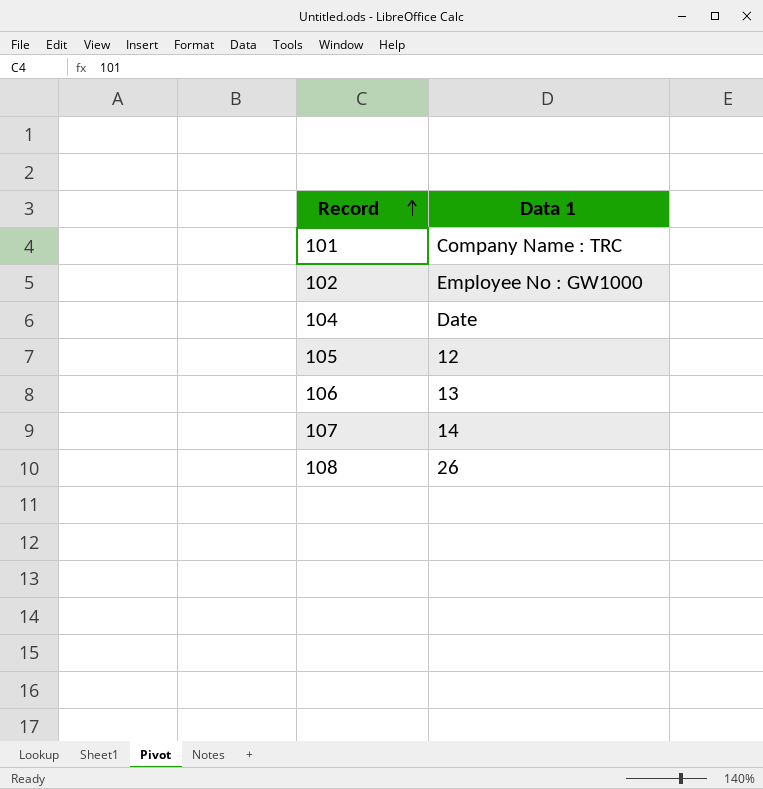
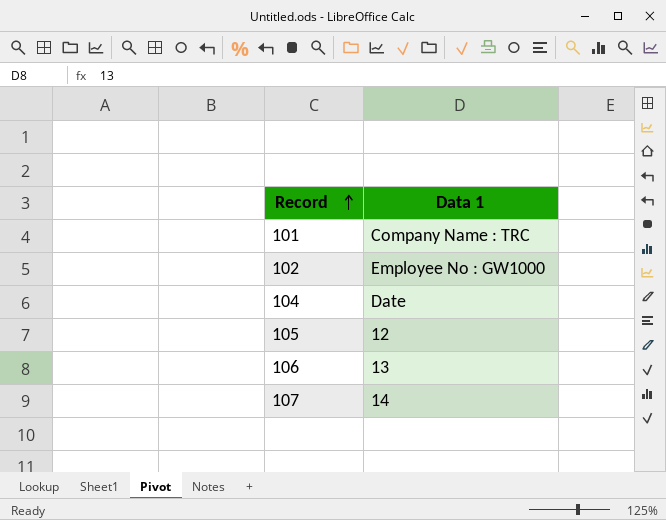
row 108: 26 -> none

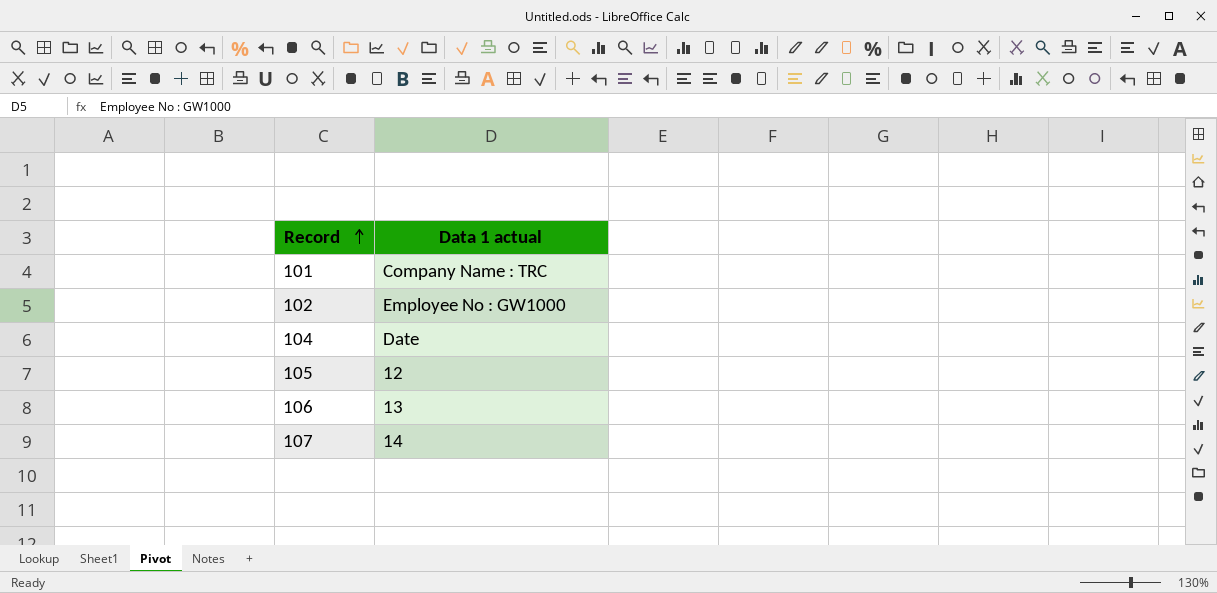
column name: Data 1 -> Data 1 actual

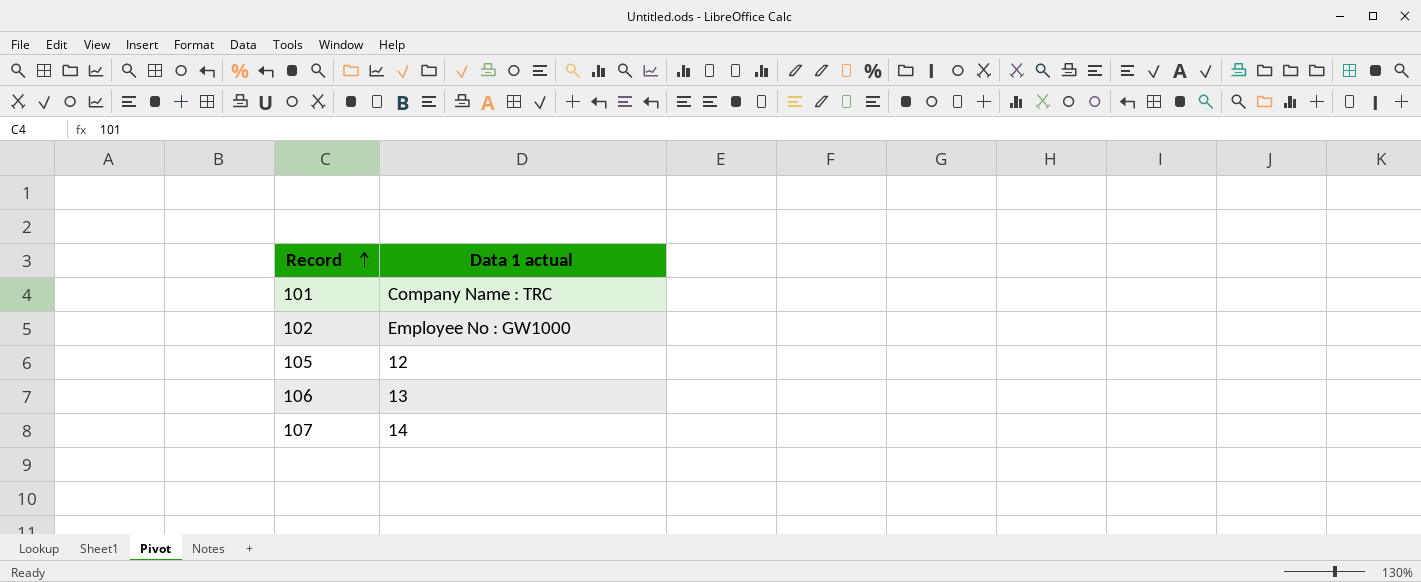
row 104: Date -> none

